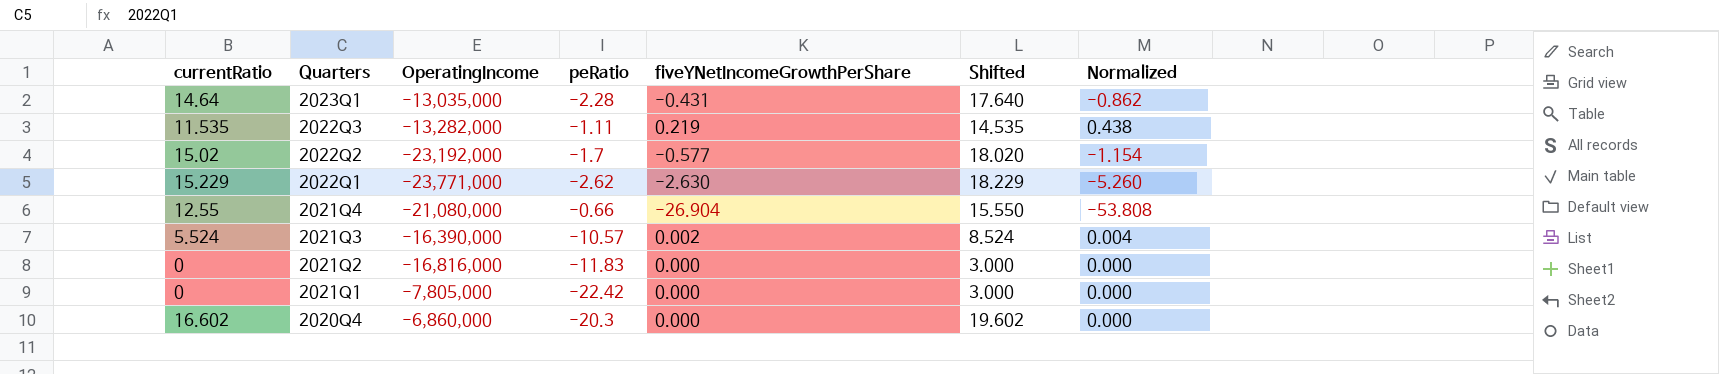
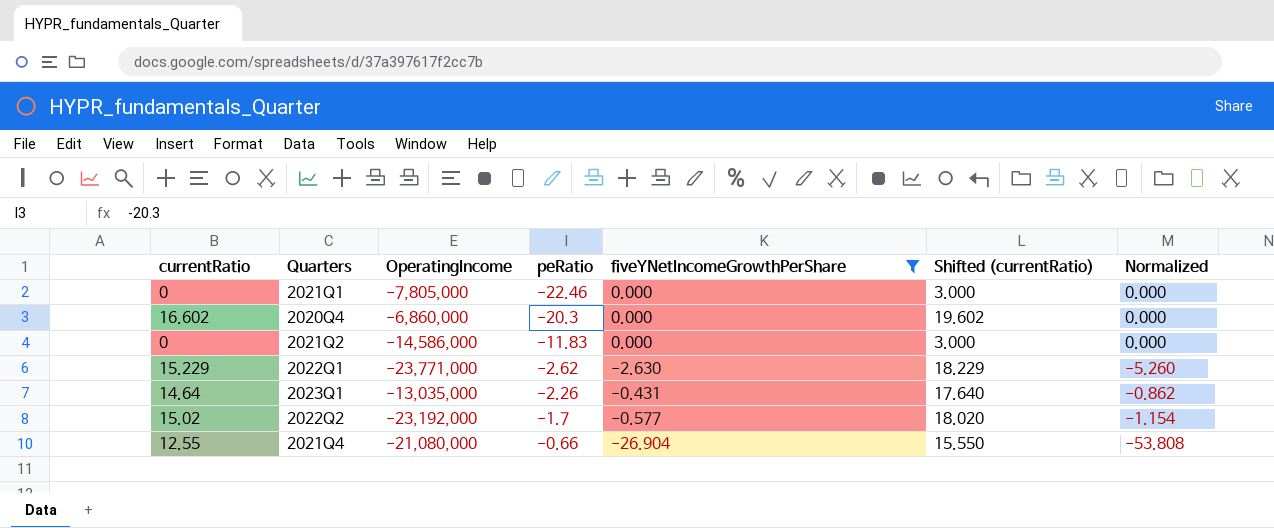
filter: none -> fiveYNetIncomeGrowthPerShare <= 0.000
row order: Quarters descending -> peRatio ascending
column name: Shifted -> Shifted (currentRatio)
2021Q1 | peRatio: -22.42 -> -22.46
2021Q2 | OperatingIncome: -16,816,000 -> -14,586,000
2023Q1 | peRatio: -2.28 -> -2.26

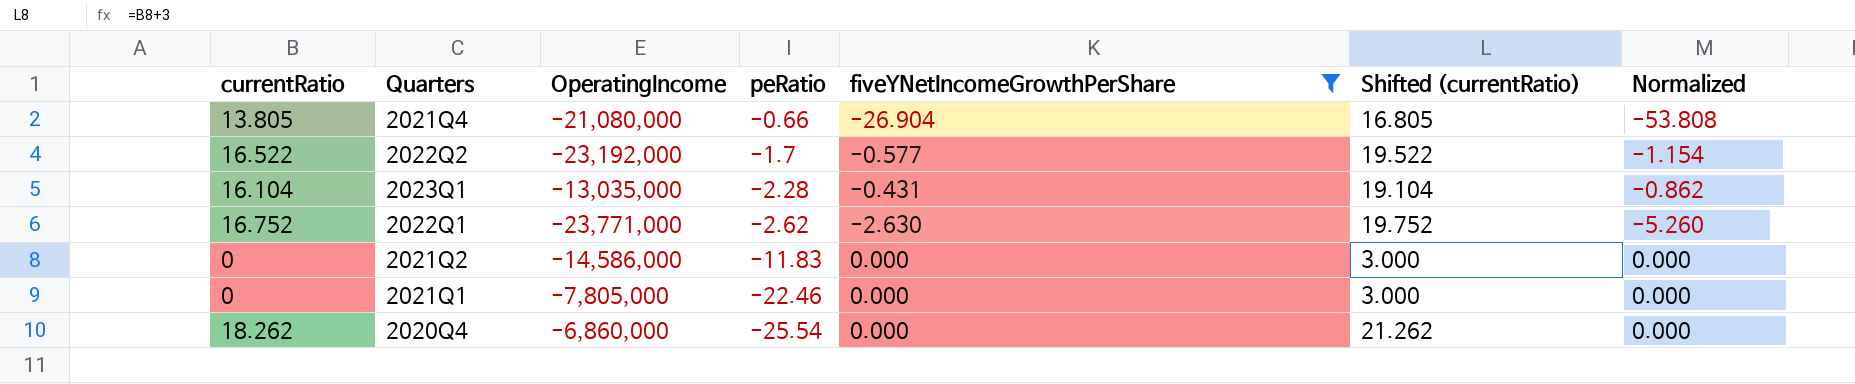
row order: peRatio ascending -> peRatio descending
2021Q4 | currentRatio: 12.55 -> 13.805
2021Q4 | Shifted (currentRatio): 15.550 -> 16.805
2022Q2 | currentRatio: 15.02 -> 16.522
2022Q2 | Shifted (currentRatio): 18.020 -> 19.522
2023Q1 | currentRatio: 14.64 -> 16.104
2023Q1 | peRatio: -2.26 -> -2.28
2023Q1 | Shifted (currentRatio): 17.640 -> 19.104
2022Q1 | currentRatio: 15.229 -> 16.752
2022Q1 | Shifted (currentRatio): 18.229 -> 19.752
2020Q4 | currentRatio: 16.602 -> 18.262
2020Q4 | peRatio: -20.3 -> -25.54
2020Q4 | Shifted (currentRatio): 19.602 -> 21.262

